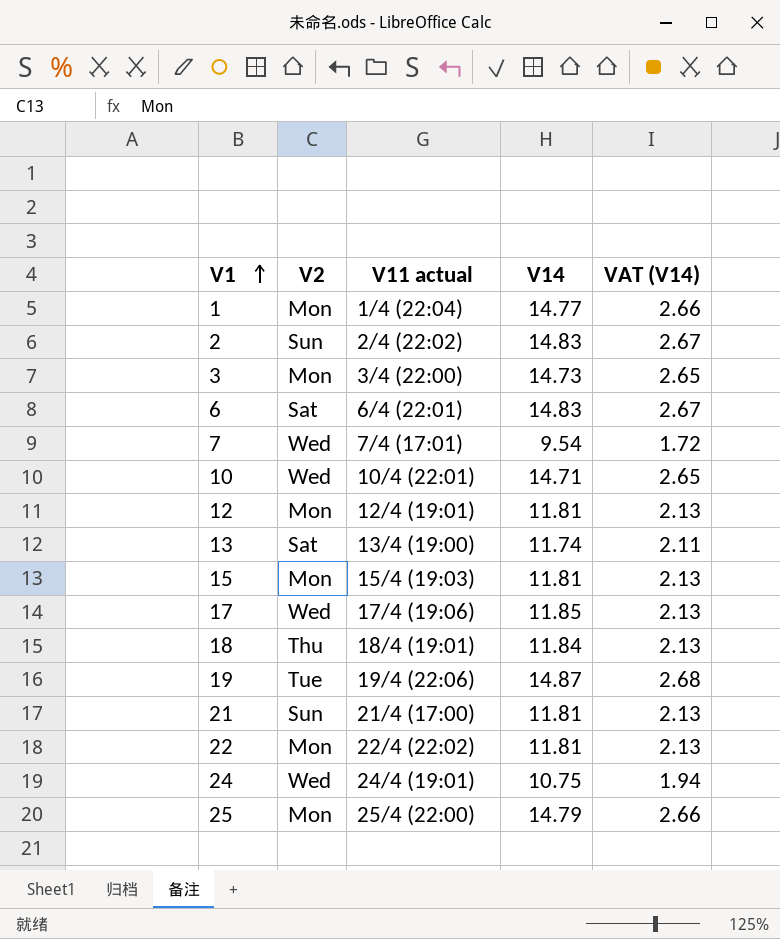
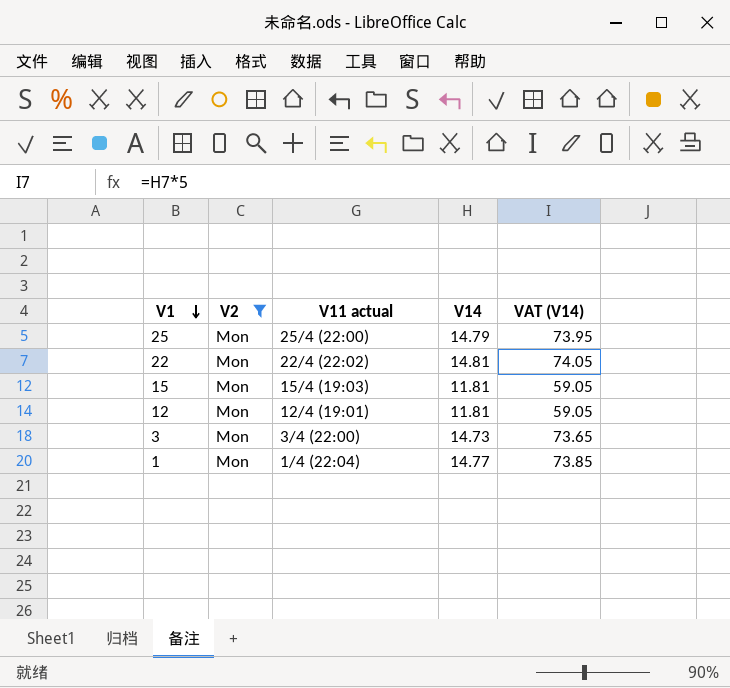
filter: none -> V2 = Mon
row order: V1 ascending -> V1 descending
column VAT (V14) | formula: [V14] * 0.18 -> [V14] * 5
22 | V14: 11.81 -> 14.81

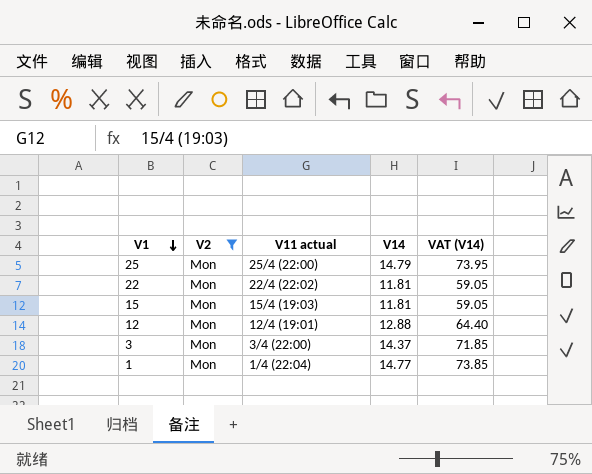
22 | V14: 14.81 -> 11.81
22 | VAT (V14): 74.05 -> 59.05
12 | V14: 11.81 -> 12.88
12 | VAT (V14): 59.05 -> 64.40
3 | V14: 14.73 -> 14.37
3 | VAT (V14): 73.65 -> 71.85

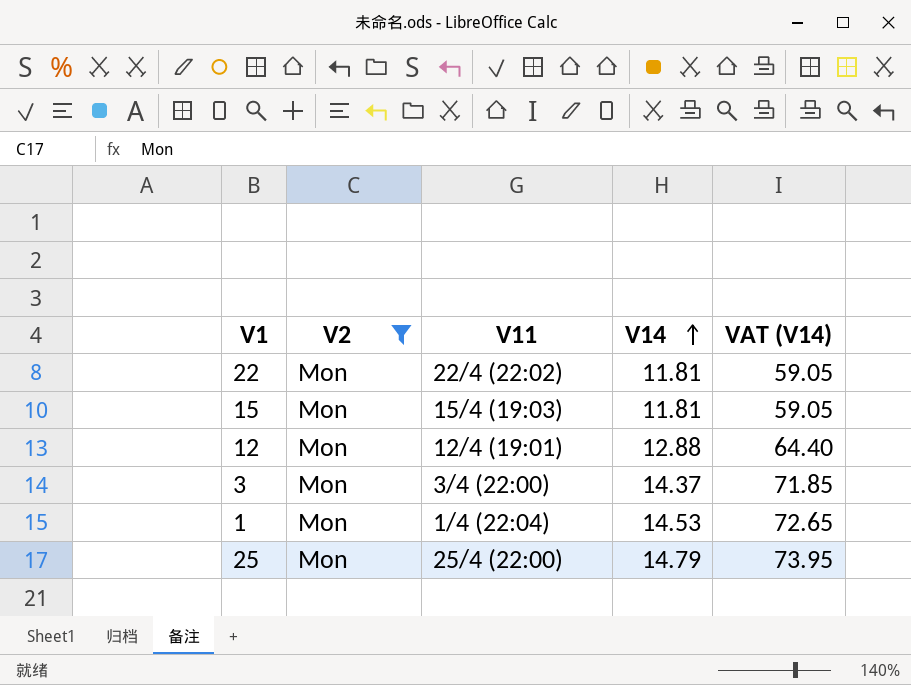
row order: V1 descending -> V14 ascending
column name: V11 actual -> V11
1 | V14: 14.77 -> 14.53
1 | VAT (V14): 73.85 -> 72.65

